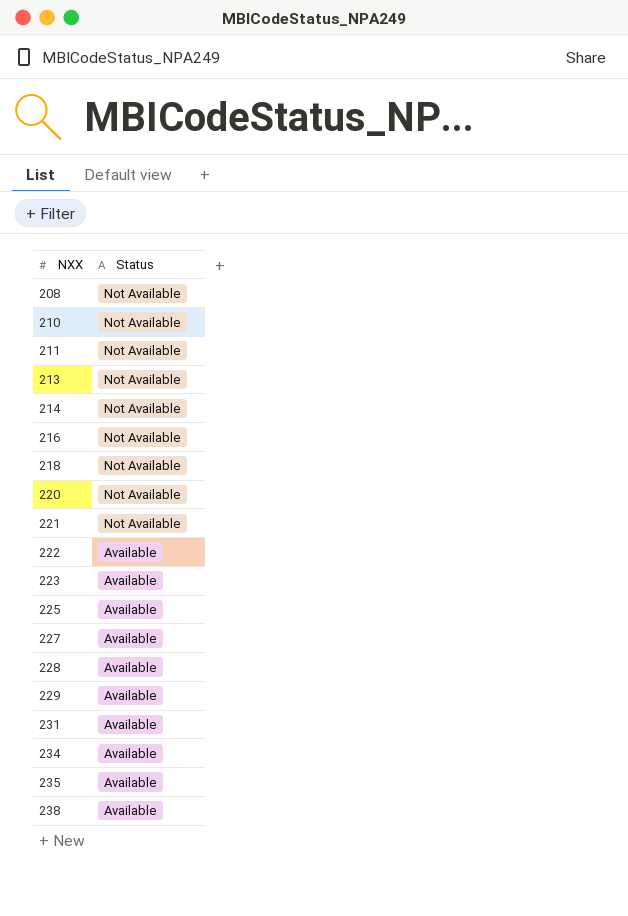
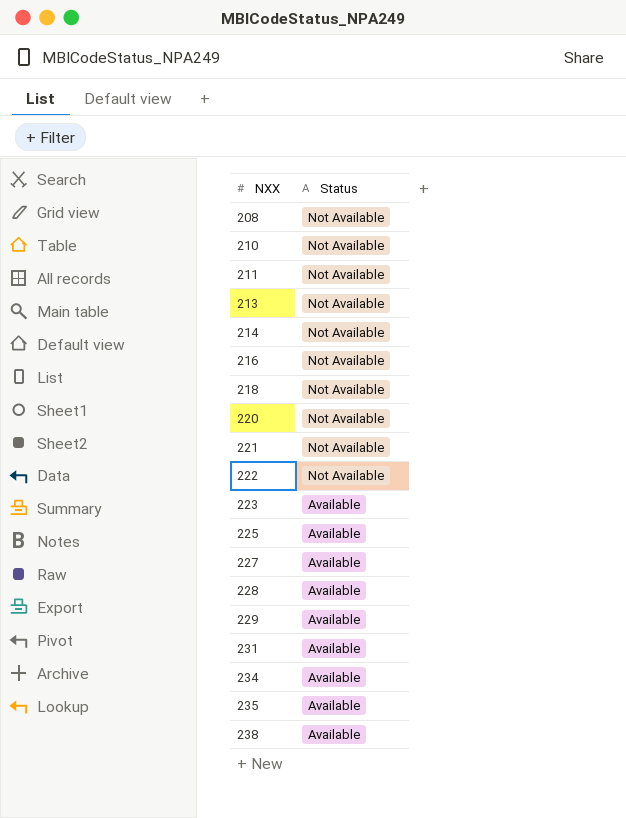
222 | Status: Available -> Not Available

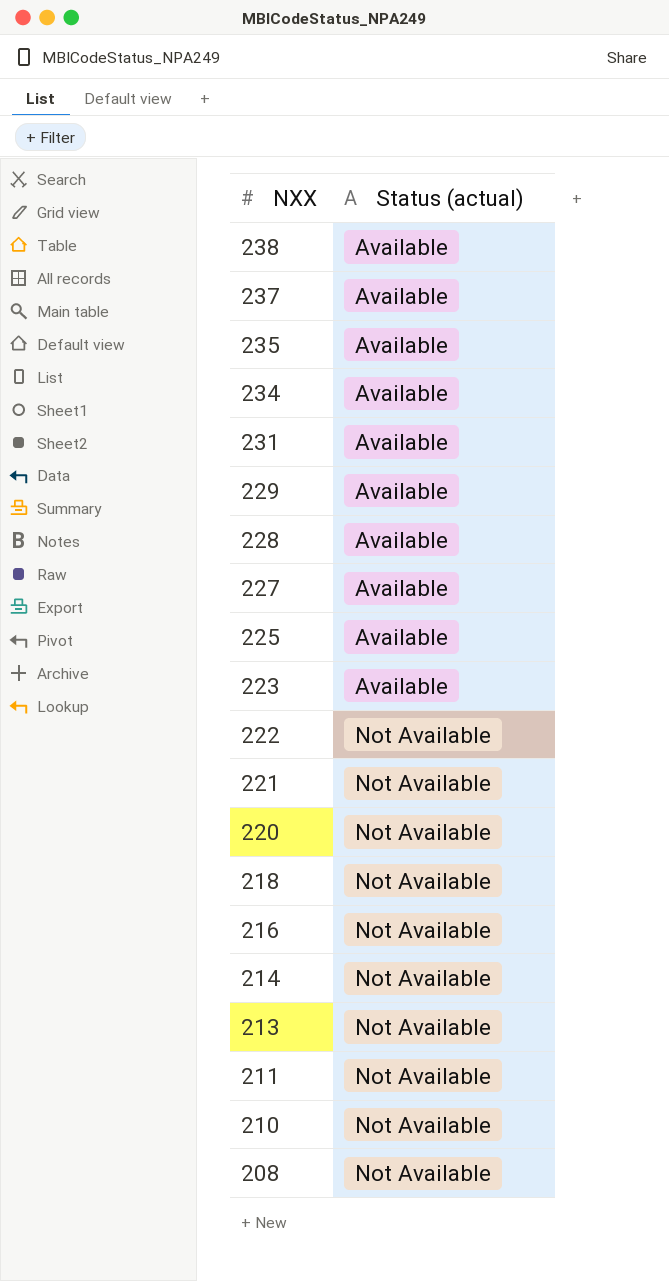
row order: NXX ascending -> NXX descending
column name: Status -> Status (actual)
row 237: none -> Available

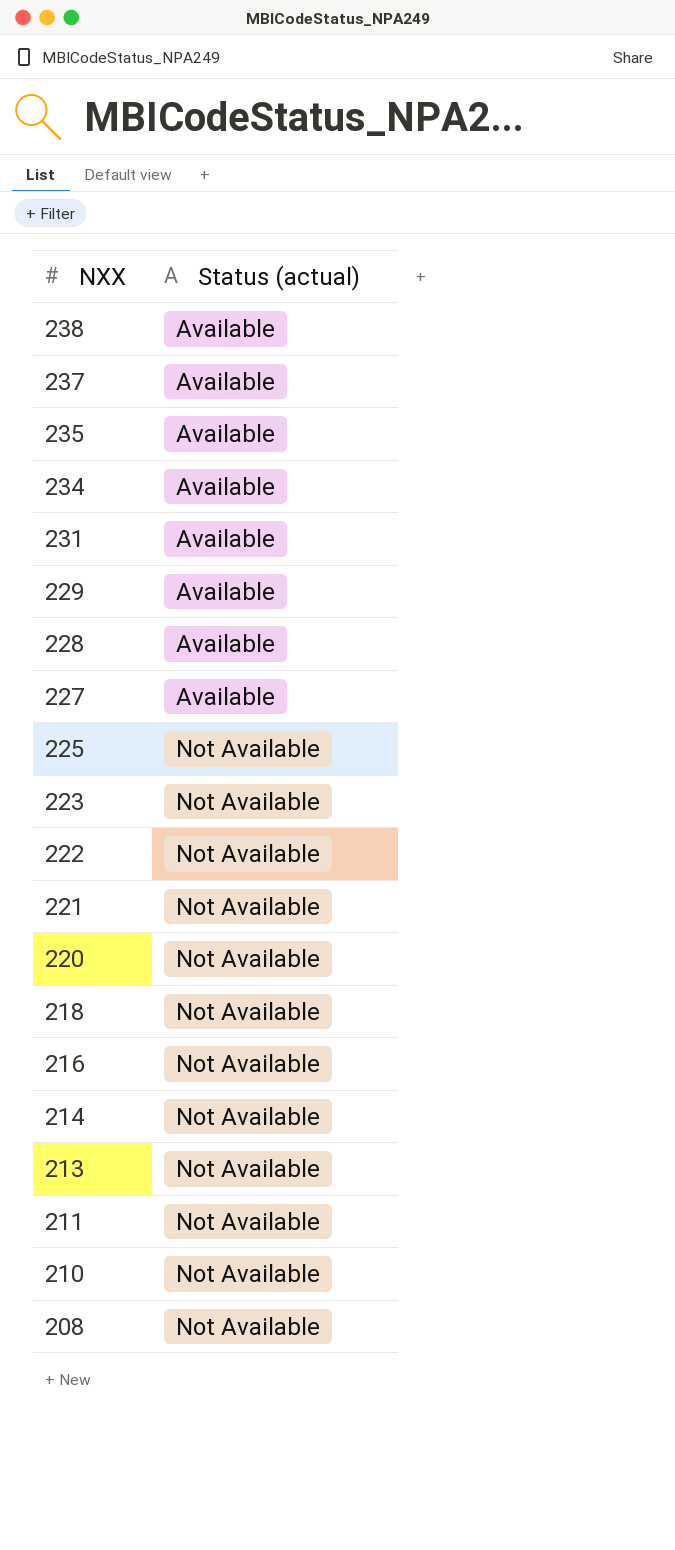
225 | Status (actual): Available -> Not Available
223 | Status (actual): Available -> Not Available

